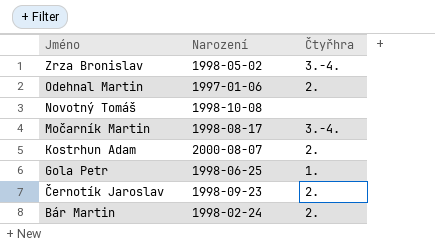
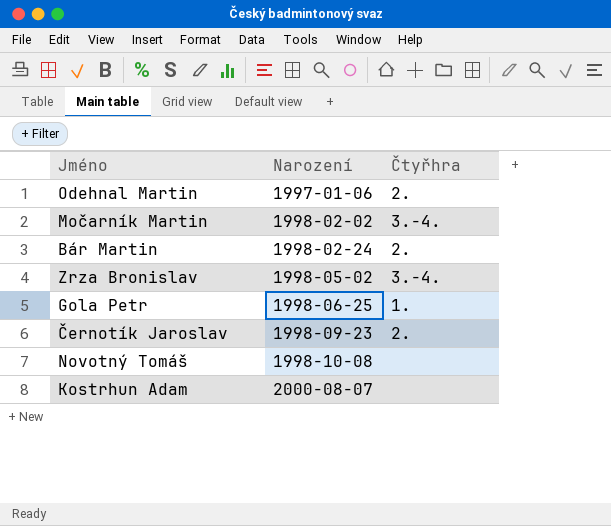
row order: Jméno descending -> Narození ascending
Močarník Martin | Narození: 1998-08-17 -> 1998-02-02
Kostrhun Adam | Čtyřhra: 2. -> none

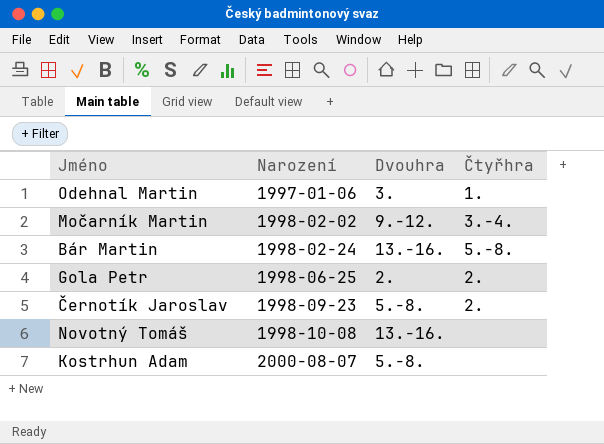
column Dvouhra | position: none -> 3
row Zrza Bronislav: 1998-05-02 | 3.-4. -> none
Odehnal Martin | Čtyřhra: 2. -> 1.
Bár Martin | Čtyřhra: 2. -> 5.-8.
Gola Petr | Čtyřhra: 1. -> 2.

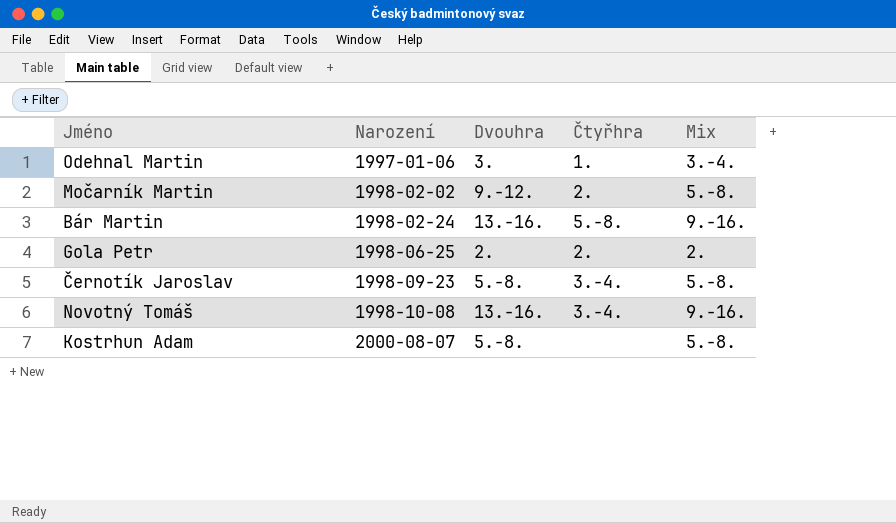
column Mix | position: none -> 5
Močarník Martin | Čtyřhra: 3.-4. -> 2.
Černotík Jaroslav | Čtyřhra: 2. -> 3.-4.
Novotný Tomáš | Čtyřhra: none -> 3.-4.

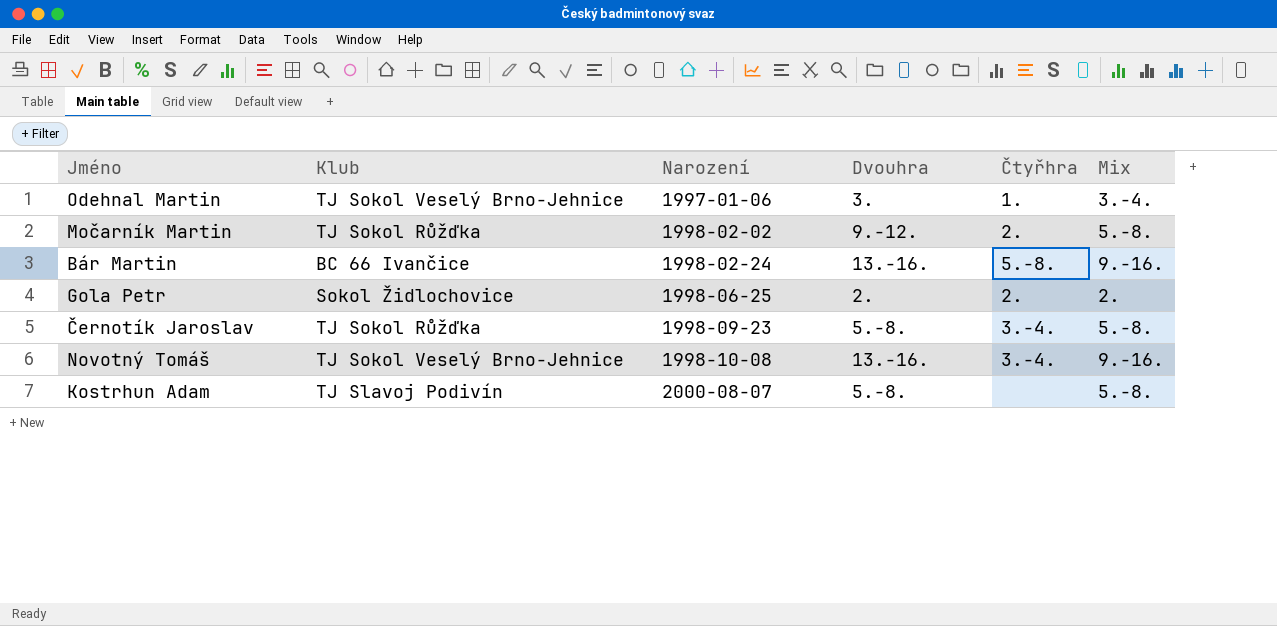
column Klub | position: none -> 2

